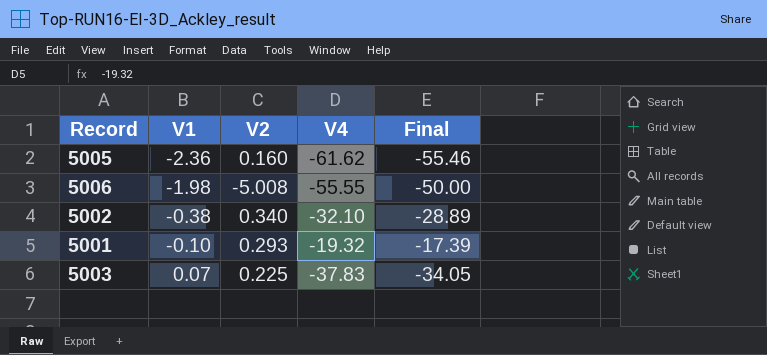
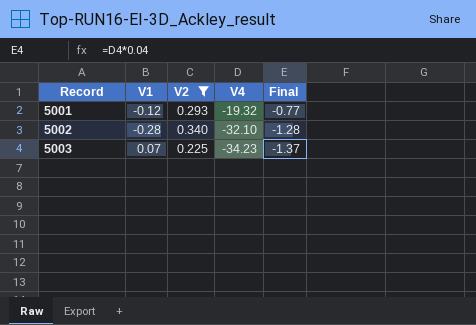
filter: none -> V2 >= 0.225
row order: V1 ascending -> Record ascending
column Final | formula: [V4] * 0.9 -> [V4] * 0.04
5001 | V1: -0.10 -> -0.12
5002 | V1: -0.38 -> -0.28
5003 | V4: -37.83 -> -34.23

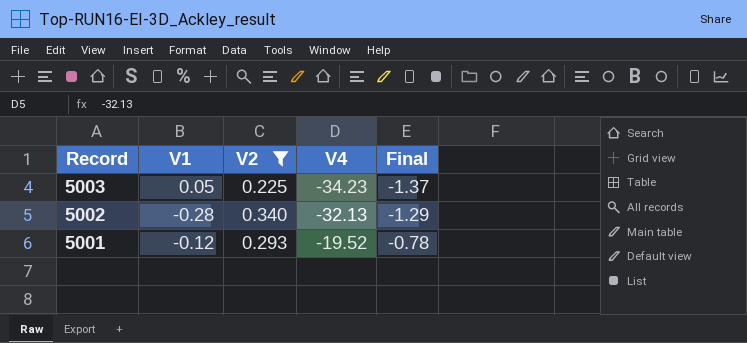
row order: Record ascending -> Record descending
5003 | V1: 0.07 -> 0.05
5002 | V4: -32.10 -> -32.13
5002 | Final: -1.28 -> -1.29
5001 | V4: -19.32 -> -19.52
5001 | Final: -0.77 -> -0.78

